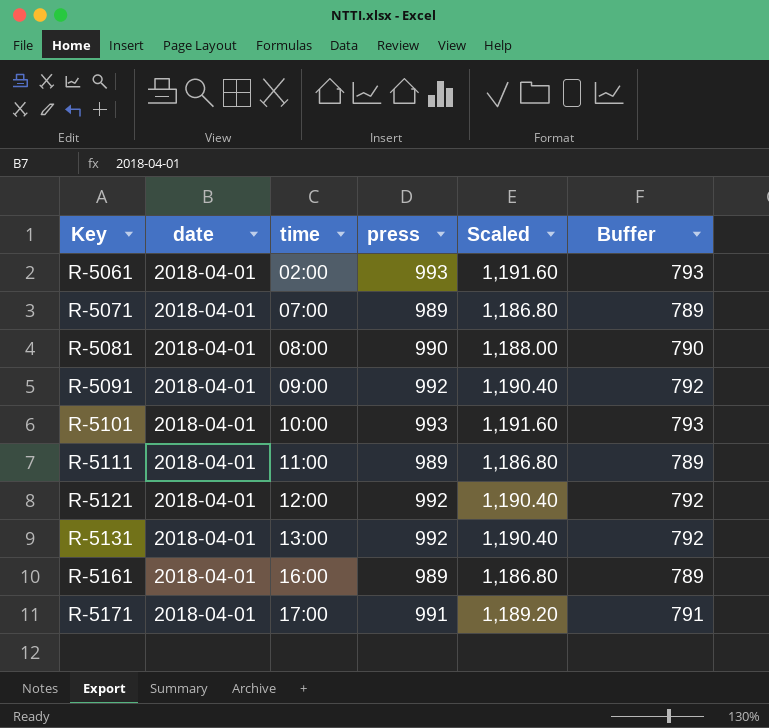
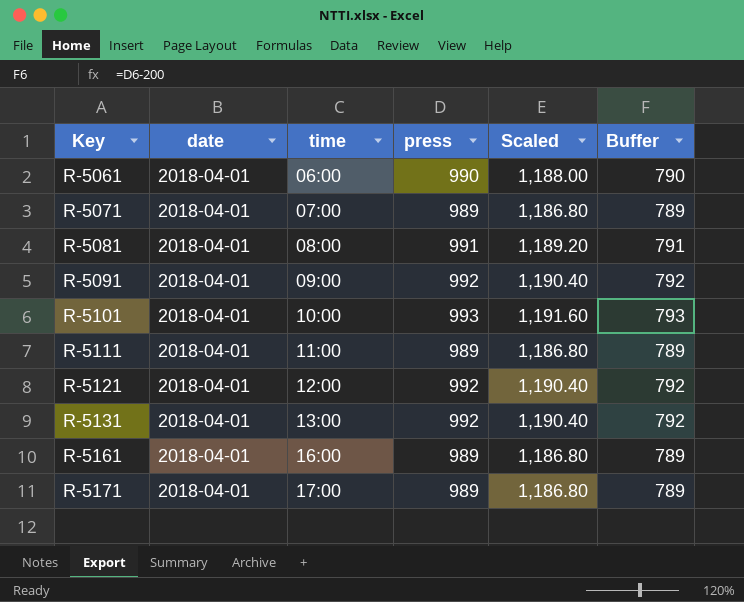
R-5061 | time: 02:00 -> 06:00
R-5061 | press: 993 -> 990
R-5061 | Scaled: 1,191.60 -> 1,188.00
R-5061 | Buffer: 793 -> 790
R-5081 | press: 990 -> 991
R-5081 | Scaled: 1,188.00 -> 1,189.20
R-5081 | Buffer: 790 -> 791
R-5171 | press: 991 -> 989
R-5171 | Scaled: 1,189.20 -> 1,186.80
R-5171 | Buffer: 791 -> 789

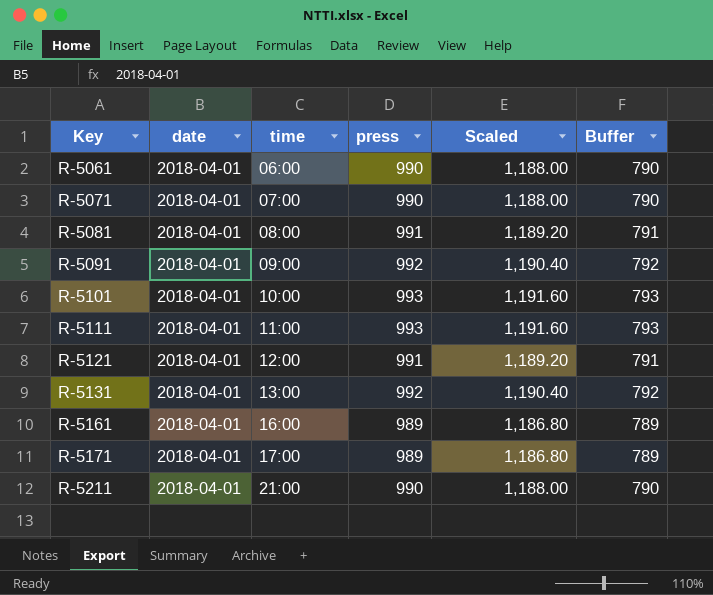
R-5071 | press: 989 -> 990
R-5071 | Scaled: 1,186.80 -> 1,188.00
R-5071 | Buffer: 789 -> 790
R-5111 | press: 989 -> 993
R-5111 | Scaled: 1,186.80 -> 1,191.60
R-5111 | Buffer: 789 -> 793
R-5121 | press: 992 -> 991
R-5121 | Scaled: 1,190.40 -> 1,189.20
R-5121 | Buffer: 792 -> 791
row R-5211: none -> 2018-04-01 | 21:00 | 990 | 1,188.00 | 790

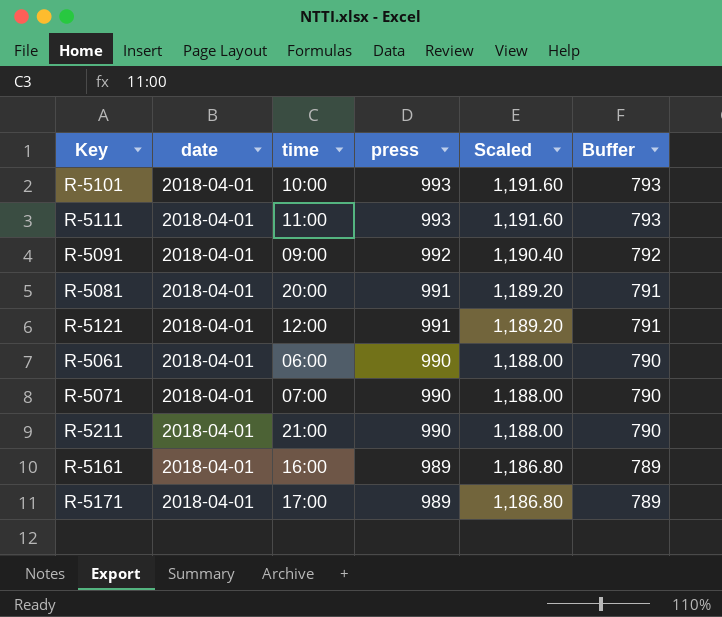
row order: Key ascending -> press descending
row R-5131: 2018-04-01 | 13:00 | 992 | 1,190.40 | 792 -> none
R-5081 | time: 08:00 -> 20:00

